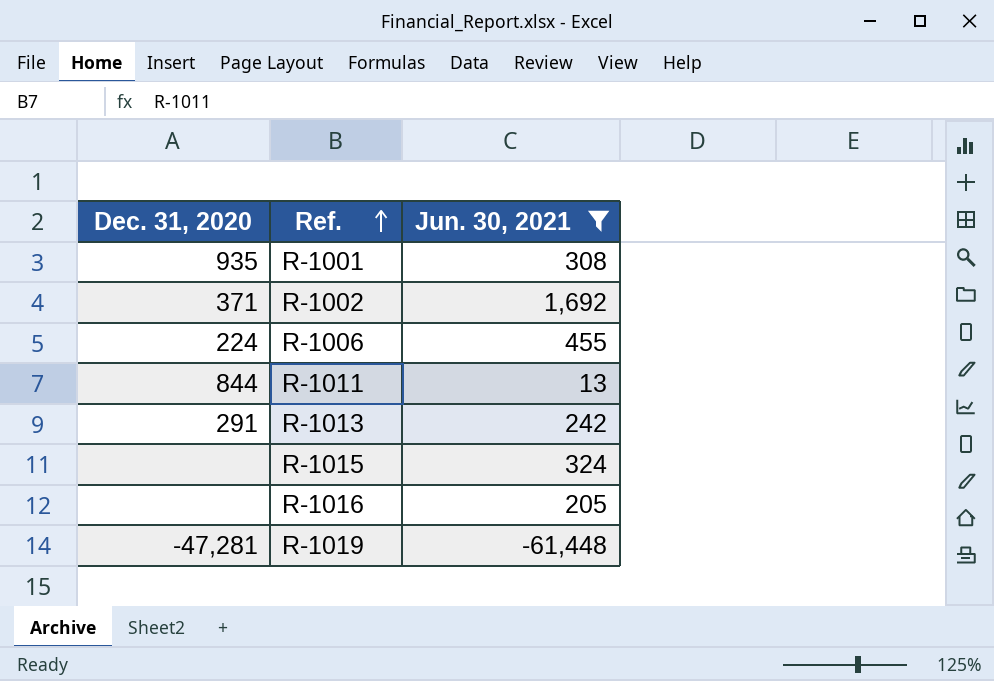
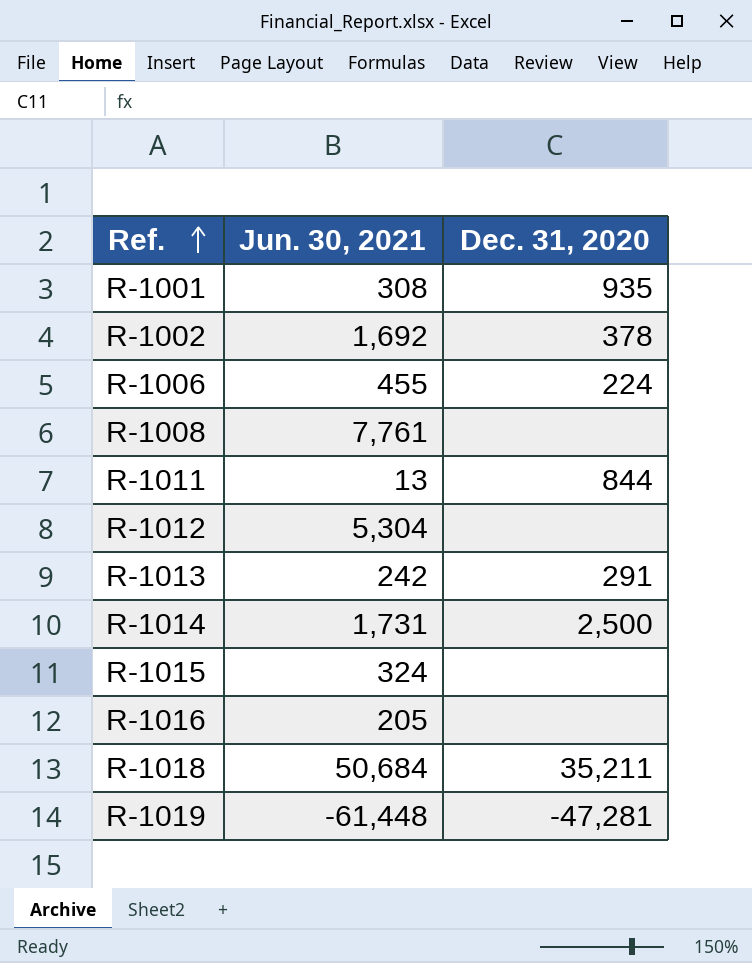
filter: Jun. 30, 2021 <= 1,692 -> none
column Dec. 31, 2020 | position: 1 -> 3
R-1002 | Dec. 31, 2020: 371 -> 378

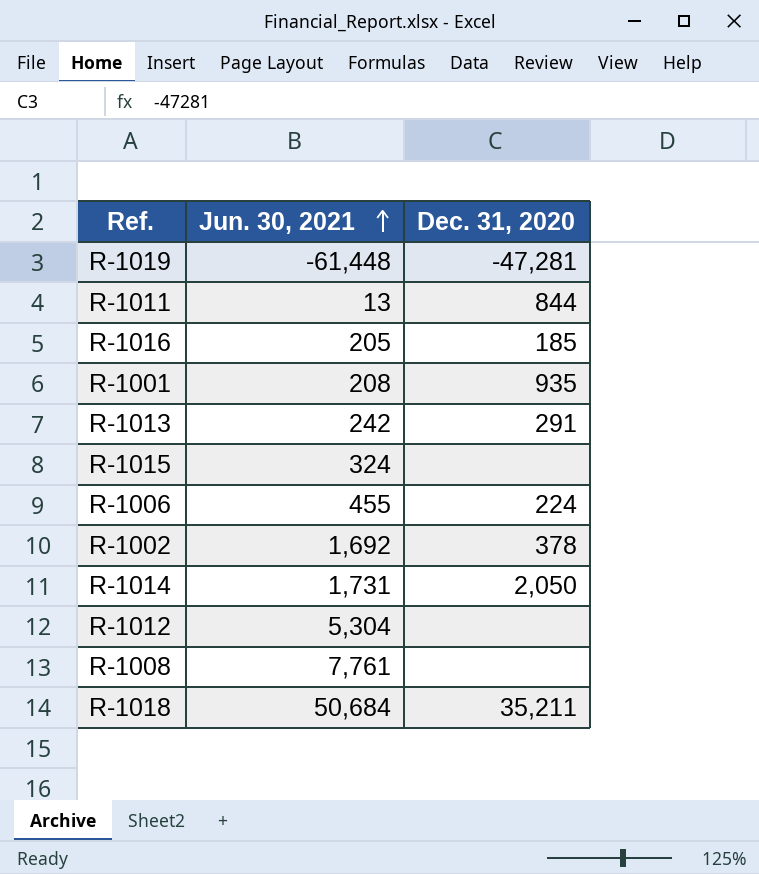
row order: Ref. ascending -> Jun. 30, 2021 ascending
R-1016 | Dec. 31, 2020: none -> 185
R-1001 | Jun. 30, 2021: 308 -> 208
R-1014 | Dec. 31, 2020: 2,500 -> 2,050

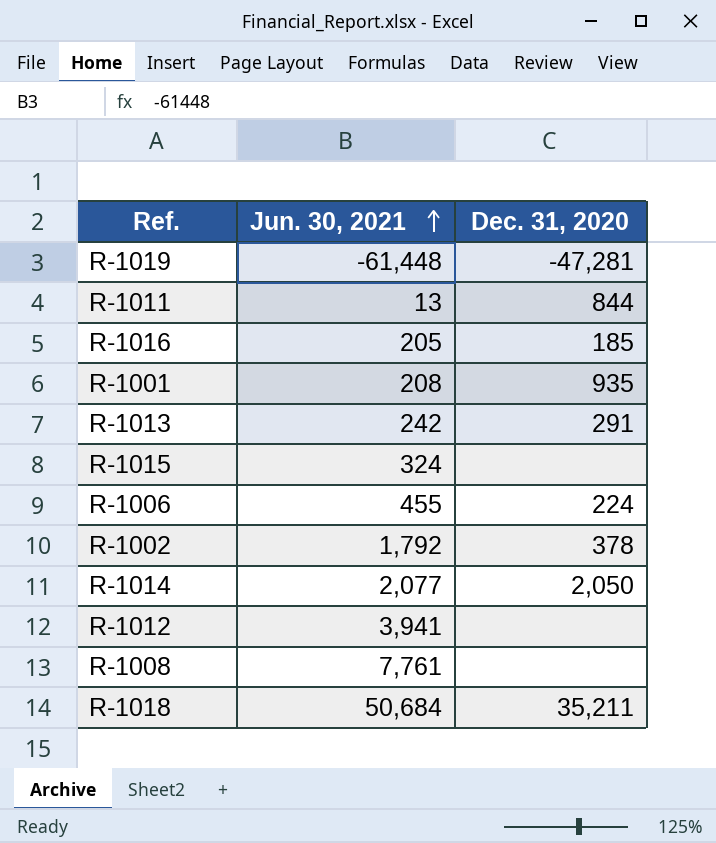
R-1002 | Jun. 30, 2021: 1,692 -> 1,792
R-1014 | Jun. 30, 2021: 1,731 -> 2,077
R-1012 | Jun. 30, 2021: 5,304 -> 3,941

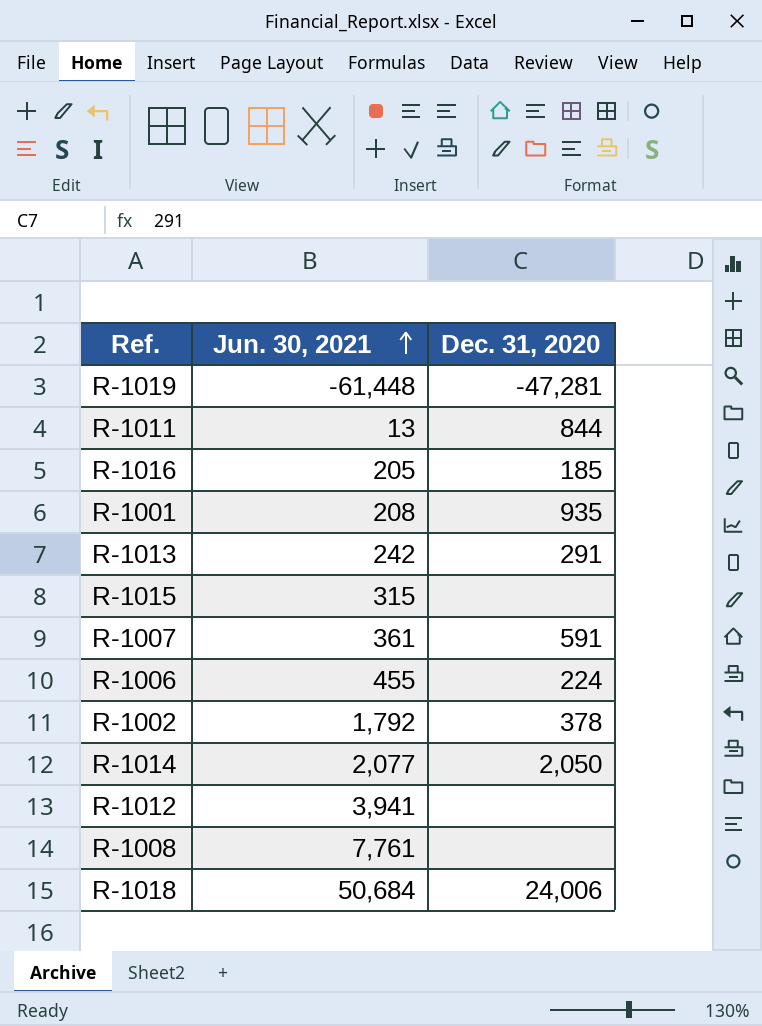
R-1015 | Jun. 30, 2021: 324 -> 315
row R-1007: none -> 361 | 591
R-1018 | Dec. 31, 2020: 35,211 -> 24,006

